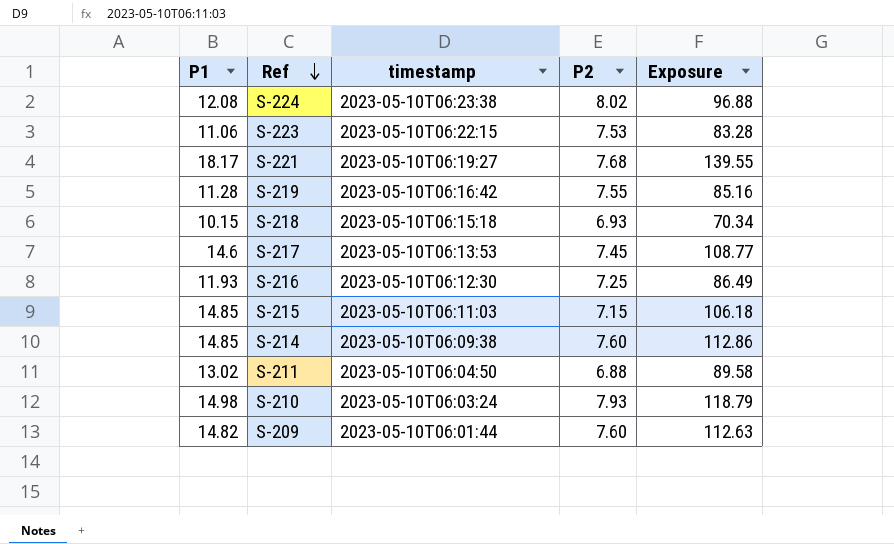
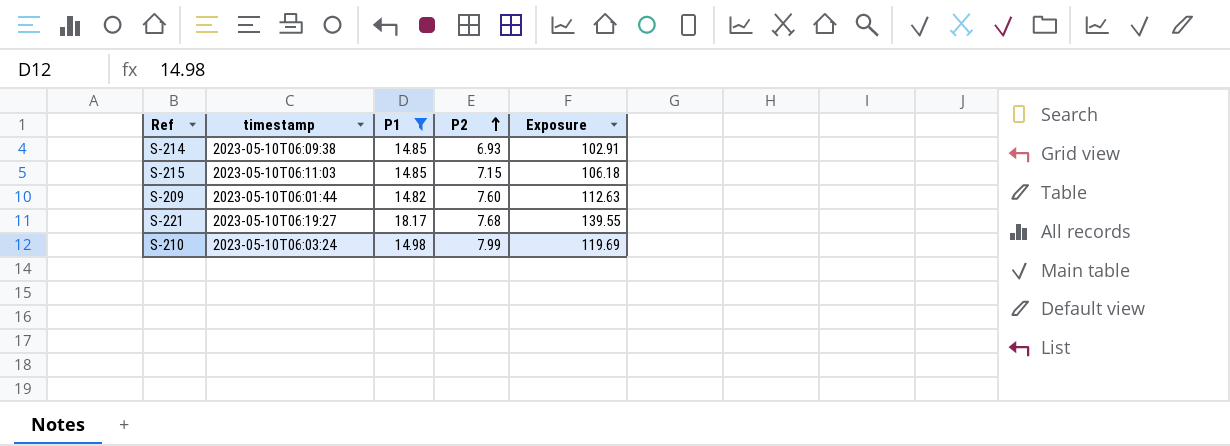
filter: none -> P1 >= 14.82
row order: Ref descending -> P2 ascending
column P1 | position: 1 -> 3
S-214 | P2: 7.60 -> 6.93
S-214 | Exposure: 112.86 -> 102.91
S-210 | P2: 7.93 -> 7.99
S-210 | Exposure: 118.79 -> 119.69

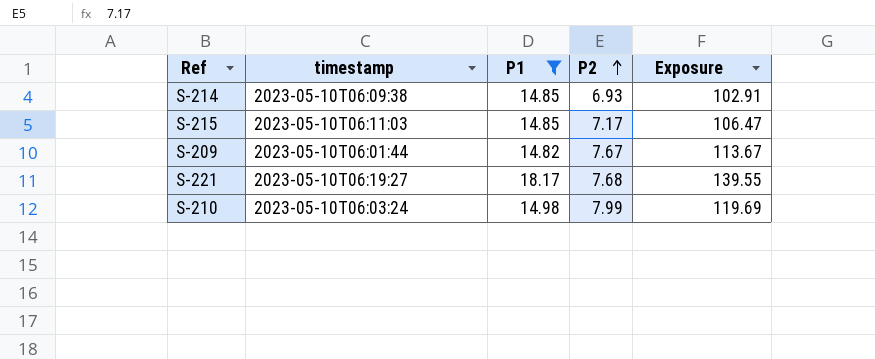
S-215 | P2: 7.15 -> 7.17
S-215 | Exposure: 106.18 -> 106.47
S-209 | P2: 7.60 -> 7.67
S-209 | Exposure: 112.63 -> 113.67

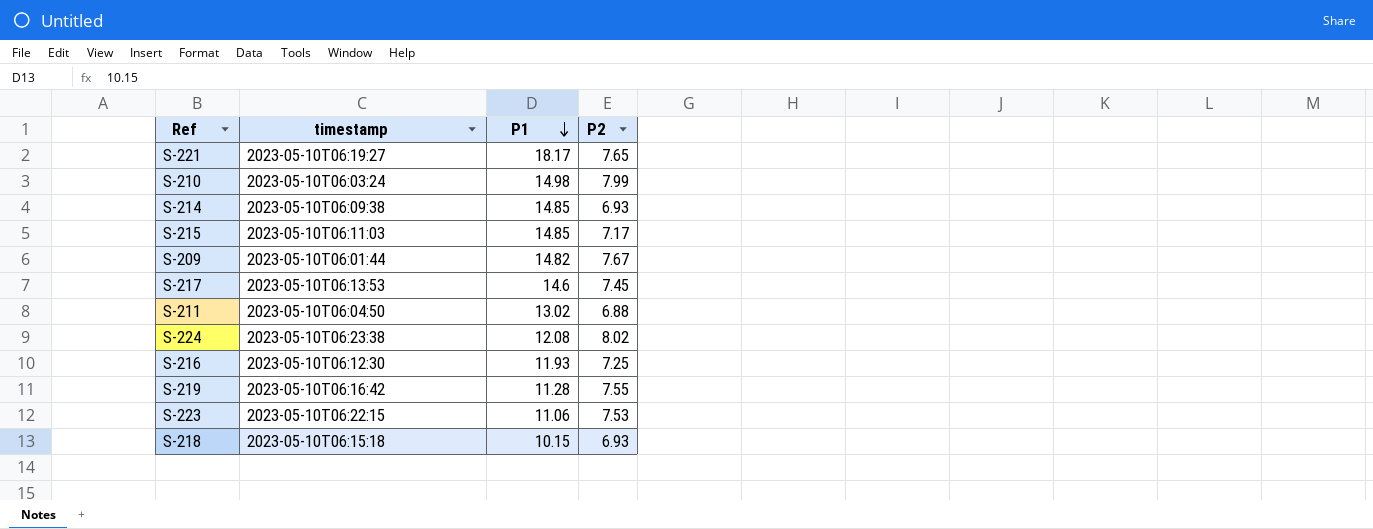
filter: P1 >= 14.82 -> none
row order: P2 ascending -> P1 descending
column Exposure | formula: [P1] * [P2] -> none
S-221 | P2: 7.68 -> 7.65

